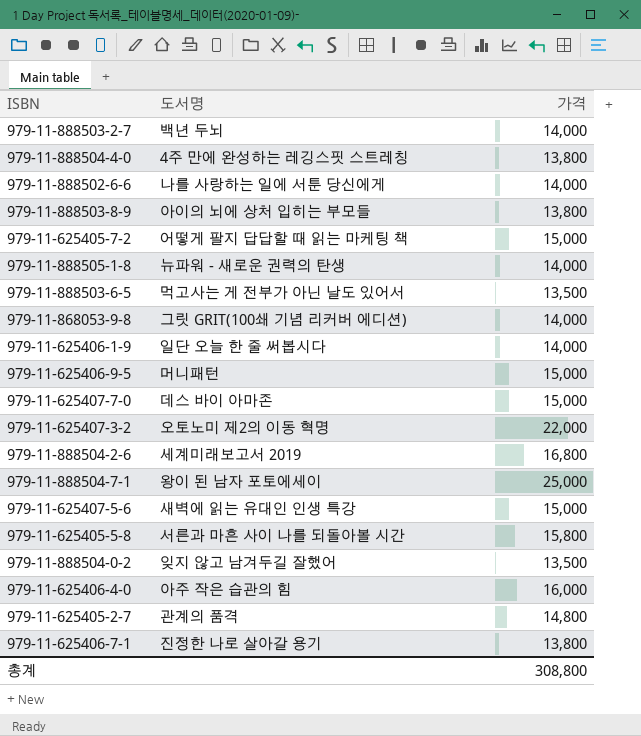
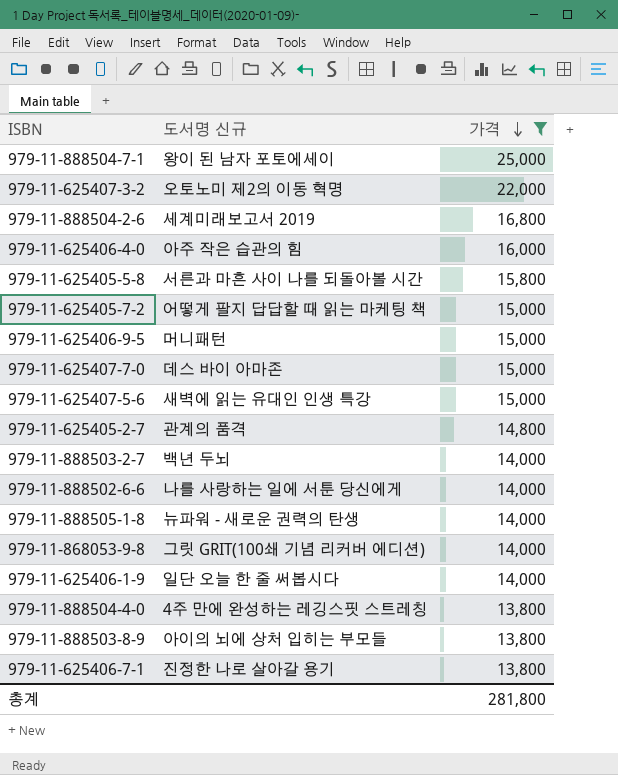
filter: none -> 가격 != 13,500
row order: none -> 가격 descending
column name: 도서명 -> 도서명 신규
총계 | 가격: 308,800 -> 281,800

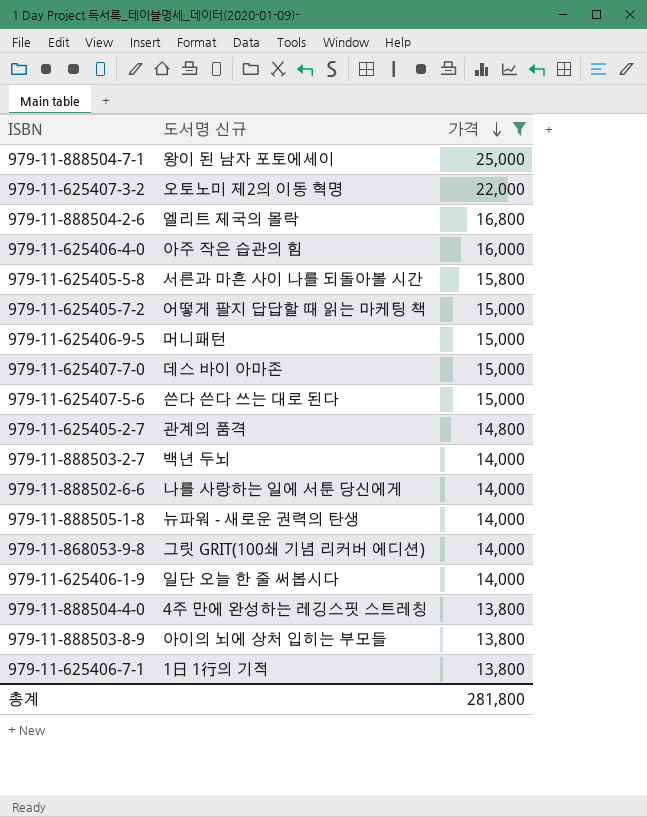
979-11-888504-2-6 | 도서명 신규: 세계미래보고서 2019 -> 엘리트 제국의 몰락
979-11-625407-5-6 | 도서명 신규: 새벽에 읽는 유대인 인생 특강 -> 쓴다 쓴다 쓰는 대로 된다
979-11-625406-7-1 | 도서명 신규: 진정한 나로 살아갈 용기 -> 1日 1行의 기적

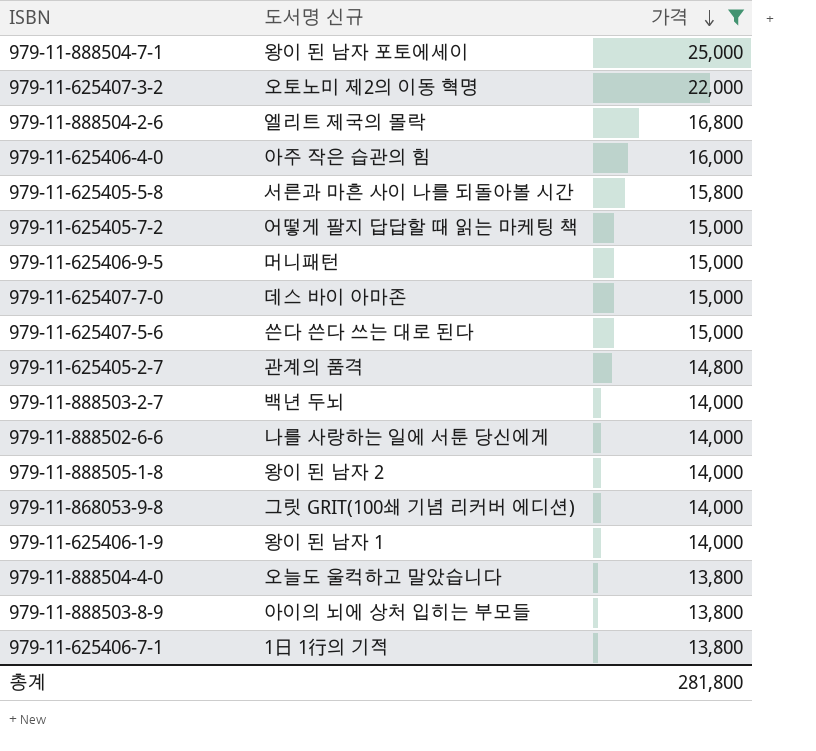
979-11-888505-1-8 | 도서명 신규: 뉴파워 - 새로운 권력의 탄생 -> 왕이 된 남자 2
979-11-625406-1-9 | 도서명 신규: 일단 오늘 한 줄 써봅시다 -> 왕이 된 남자 1
979-11-888504-4-0 | 도서명 신규: 4주 만에 완성하는 레깅스핏 스트레칭 -> 오늘도 울컥하고 말았습니다

